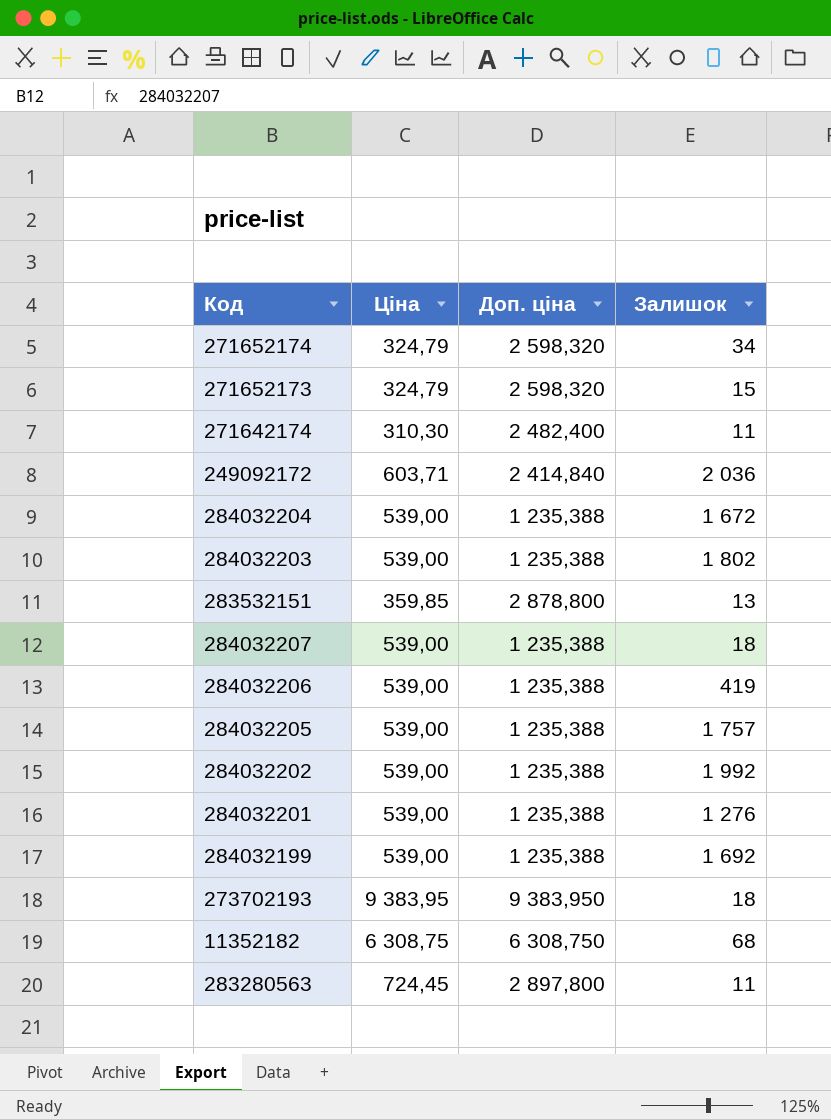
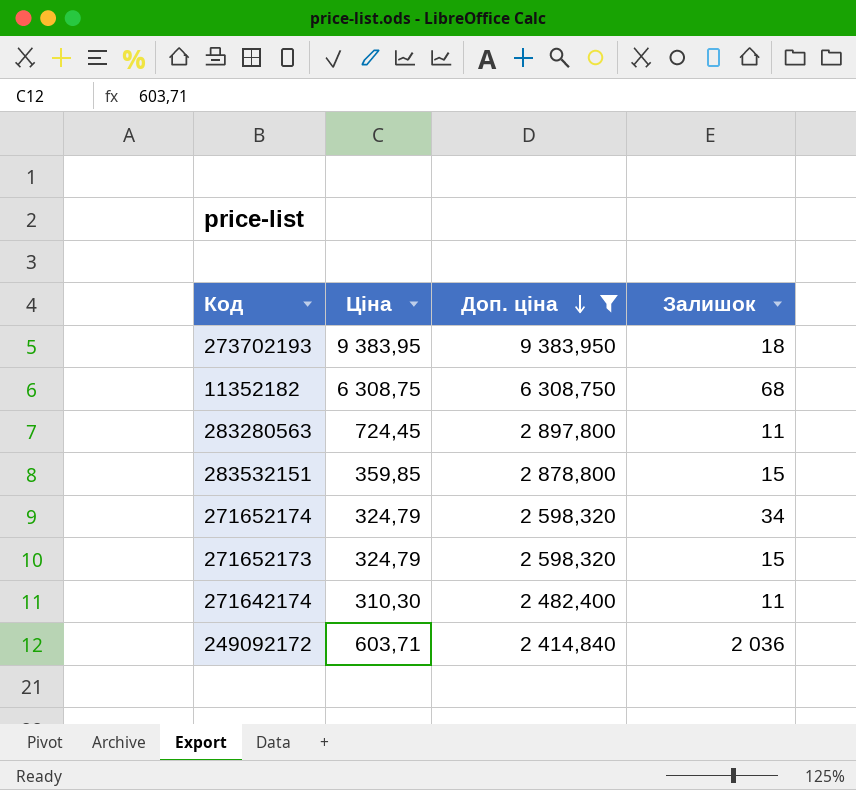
filter: none -> Доп. ціна != 1 235,388
row order: none -> Доп. ціна descending
283532151 | Залишок: 13 -> 15

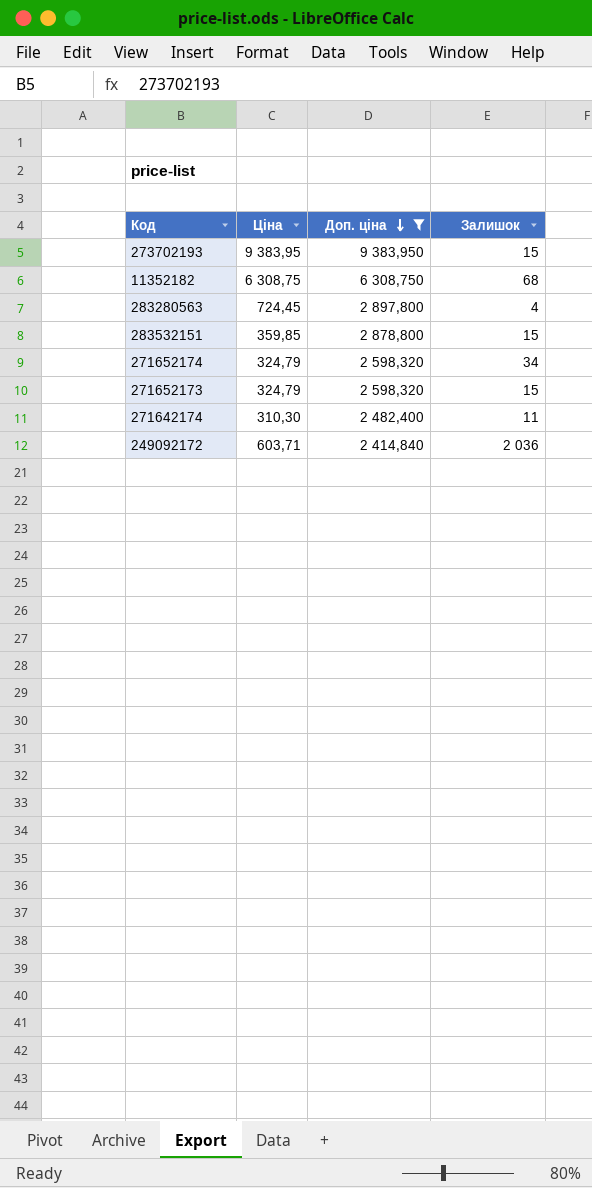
273702193 | Залишок: 18 -> 15
283280563 | Залишок: 11 -> 4

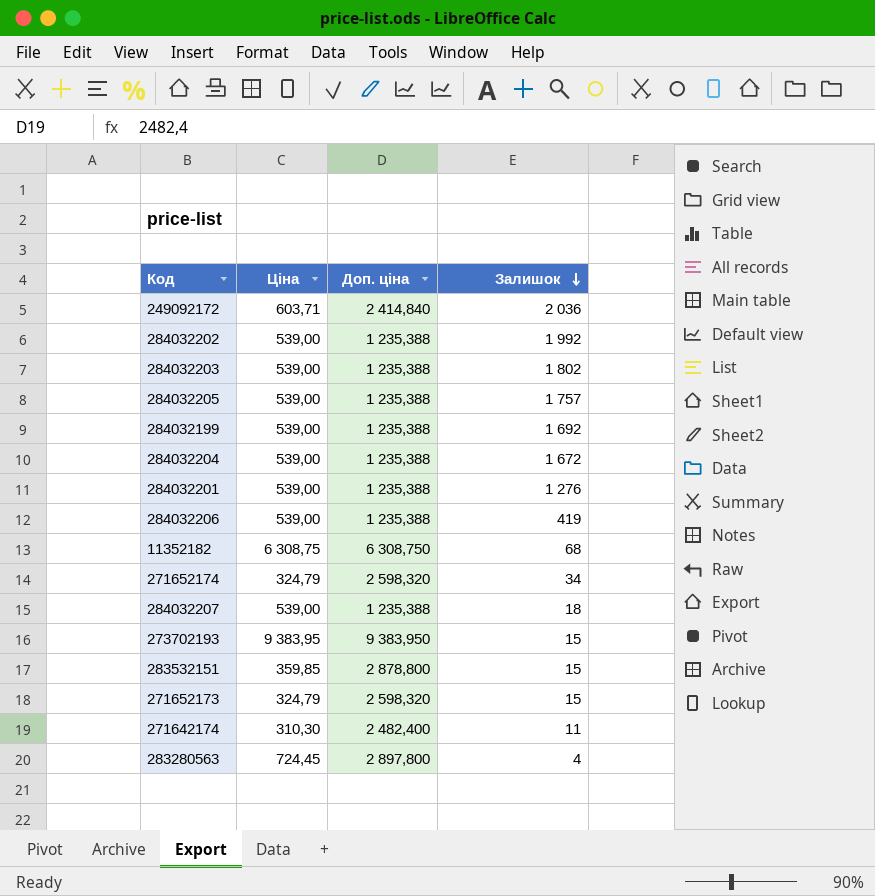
filter: Доп. ціна != 1 235,388 -> none
row order: Доп. ціна descending -> Залишок descending

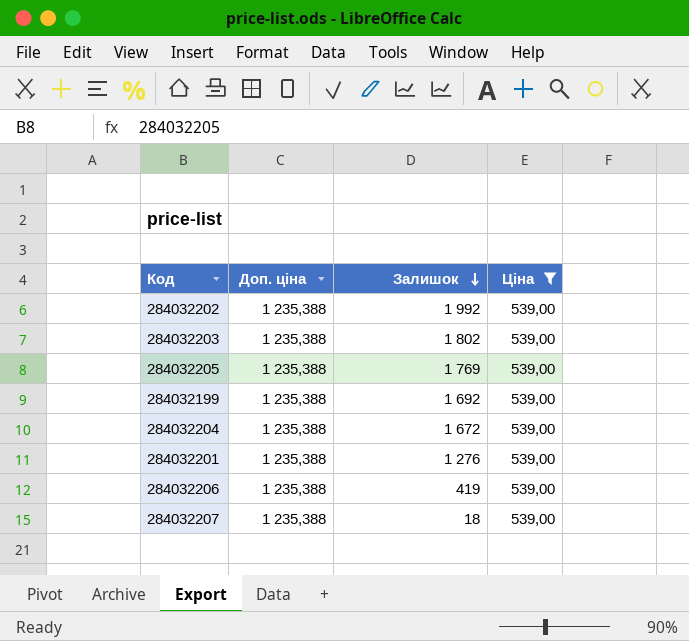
filter: none -> Ціна = 539,00
column Ціна | position: 2 -> 4
284032205 | Залишок: 1 757 -> 1 769

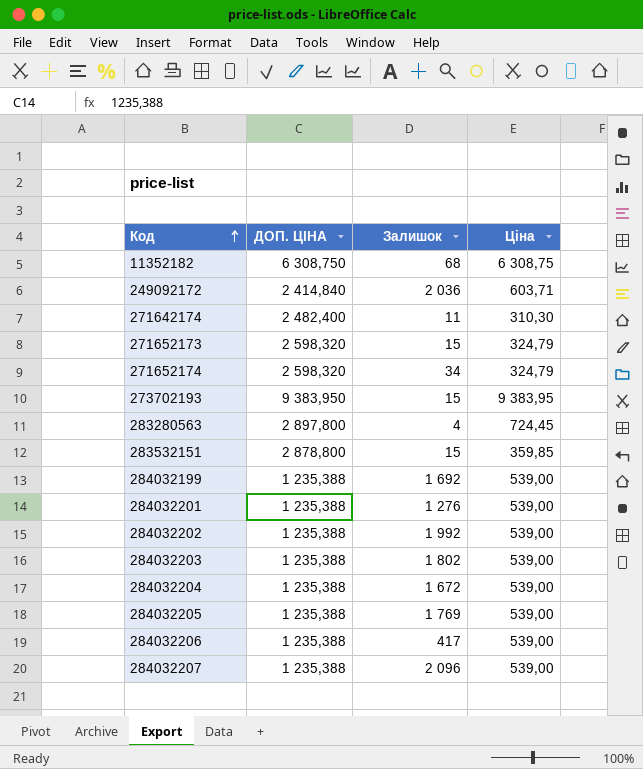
filter: Ціна = 539,00 -> none
row order: Залишок descending -> Код ascending
column name: Доп. ціна -> ДОП. ЦІНА
284032206 | Залишок: 419 -> 417
284032207 | Залишок: 18 -> 2 096

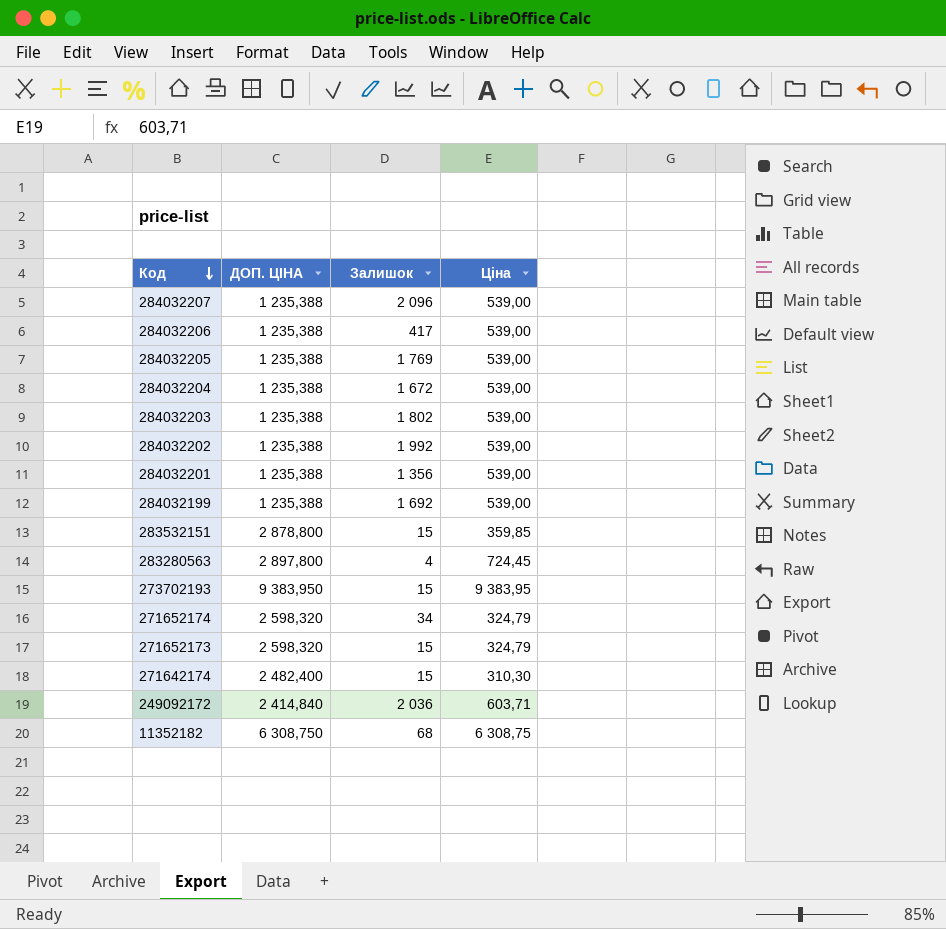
row order: Код ascending -> Код descending
284032201 | Залишок: 1 276 -> 1 356
271642174 | Залишок: 11 -> 15

